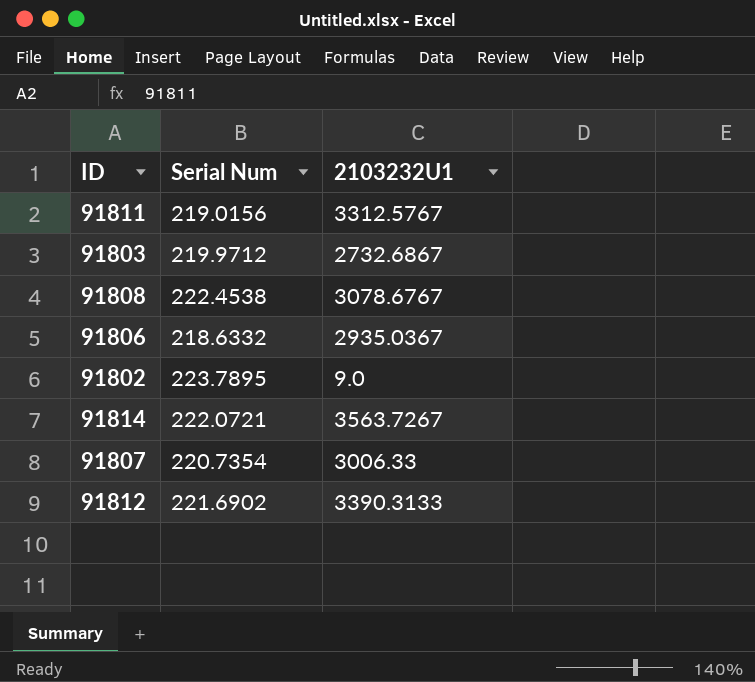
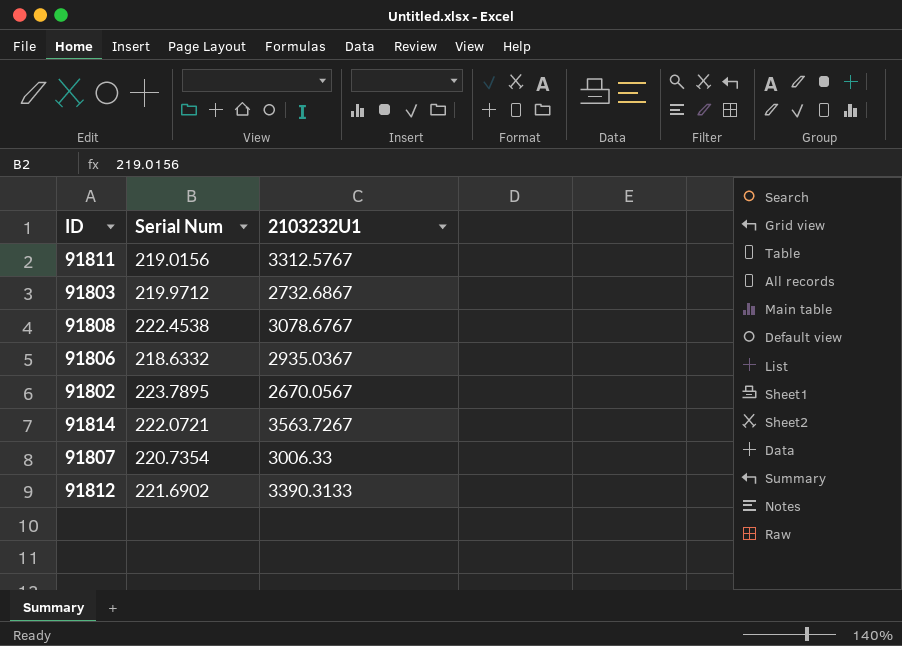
91802 | 2103232U1: 9.0 -> 2670.0567

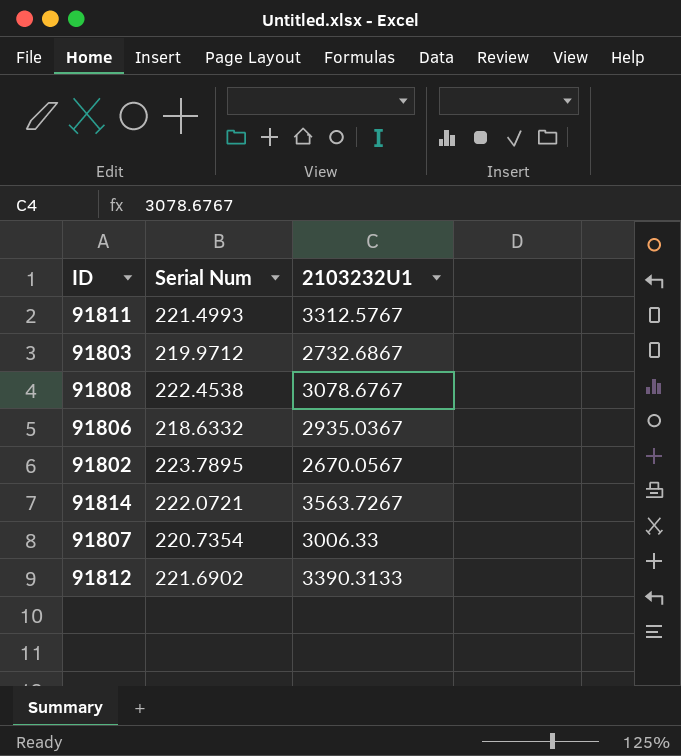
91811 | Serial Num: 219.0156 -> 221.4993

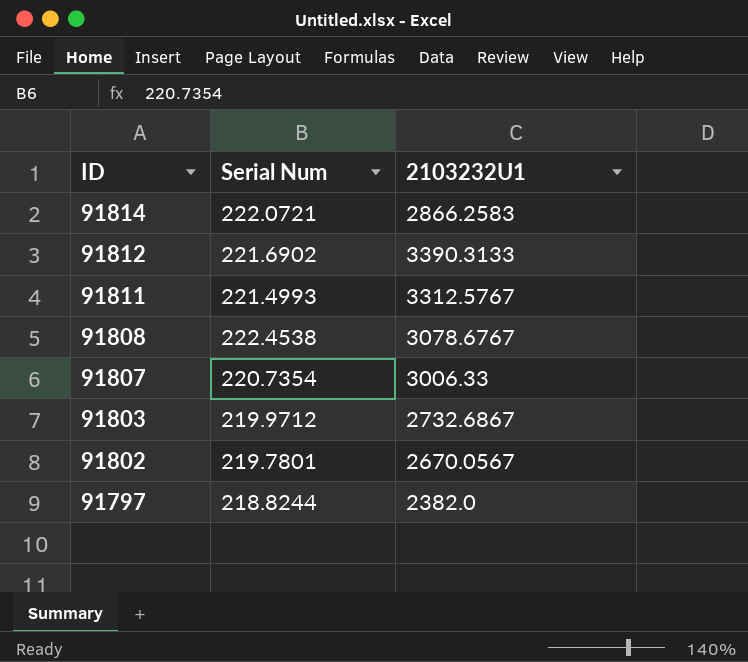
row order: none -> ID descending
row 91806: 218.6332 | 2935.0367 -> none
91814 | 2103232U1: 3563.7267 -> 2866.2583
91802 | Serial Num: 223.7895 -> 219.7801
row 91797: none -> 218.8244 | 2382.0

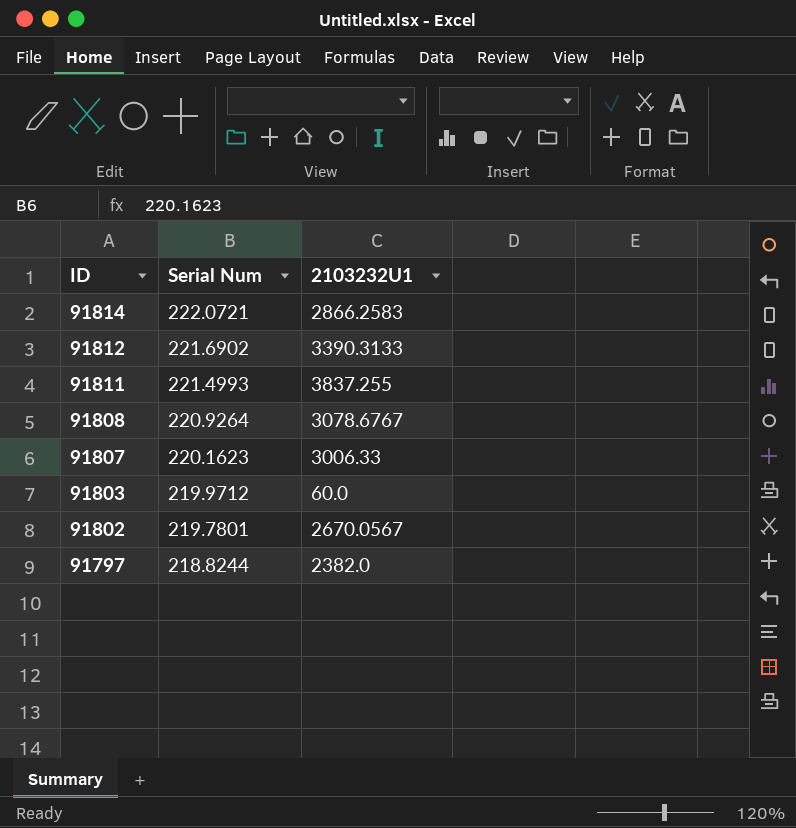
91811 | 2103232U1: 3312.5767 -> 3837.255
91808 | Serial Num: 222.4538 -> 220.9264
91807 | Serial Num: 220.7354 -> 220.1623
91803 | 2103232U1: 2732.6867 -> 60.0

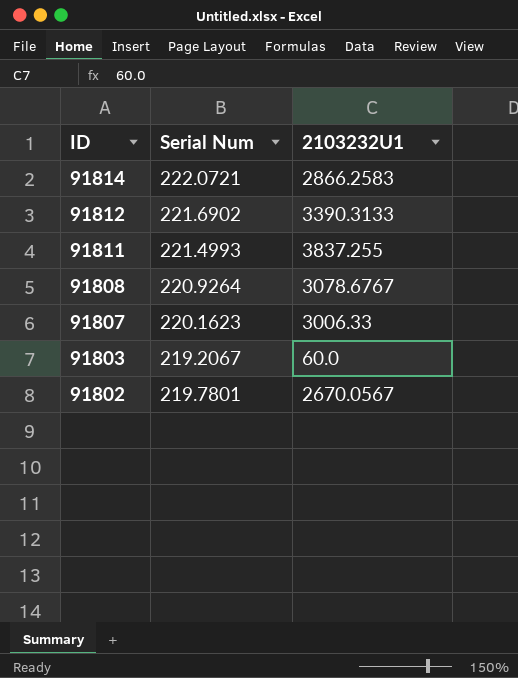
row 91797: 218.8244 | 2382.0 -> none
91803 | Serial Num: 219.9712 -> 219.2067

